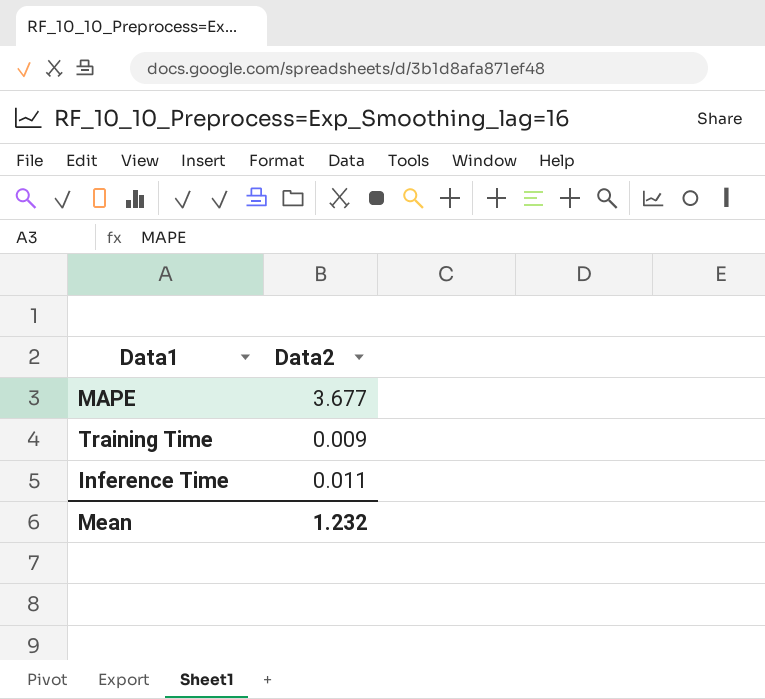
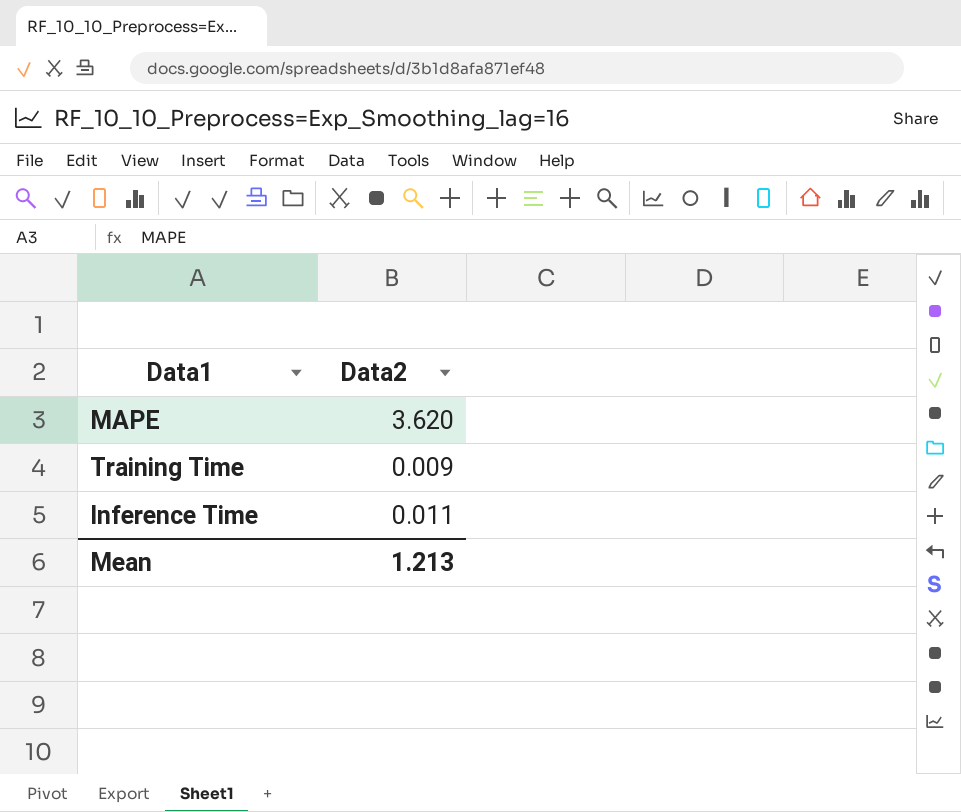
MAPE | Data2: 3.677 -> 3.620
Mean | Data2: 1.232 -> 1.213

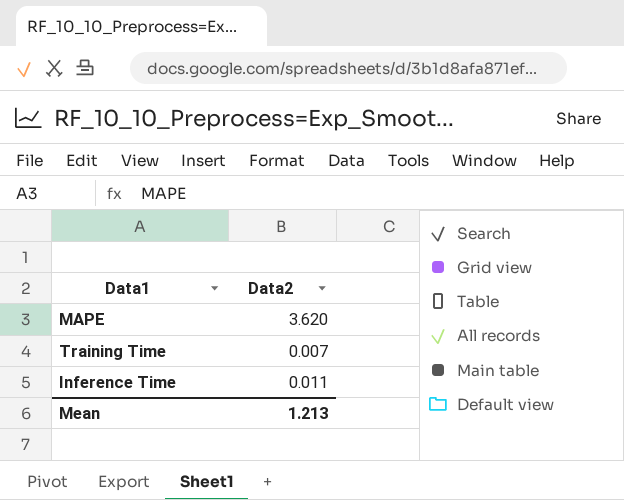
Training Time | Data2: 0.009 -> 0.007

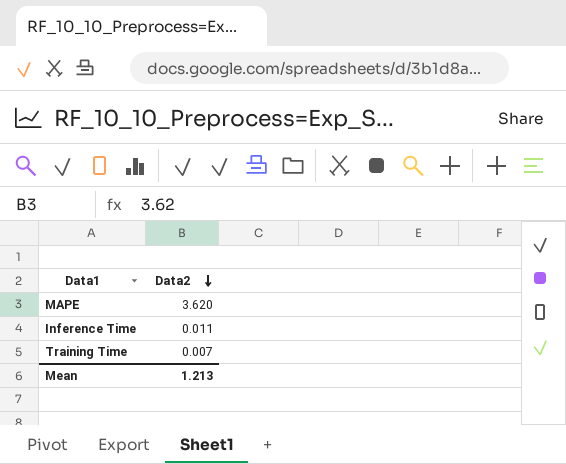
row order: none -> Data2 descending

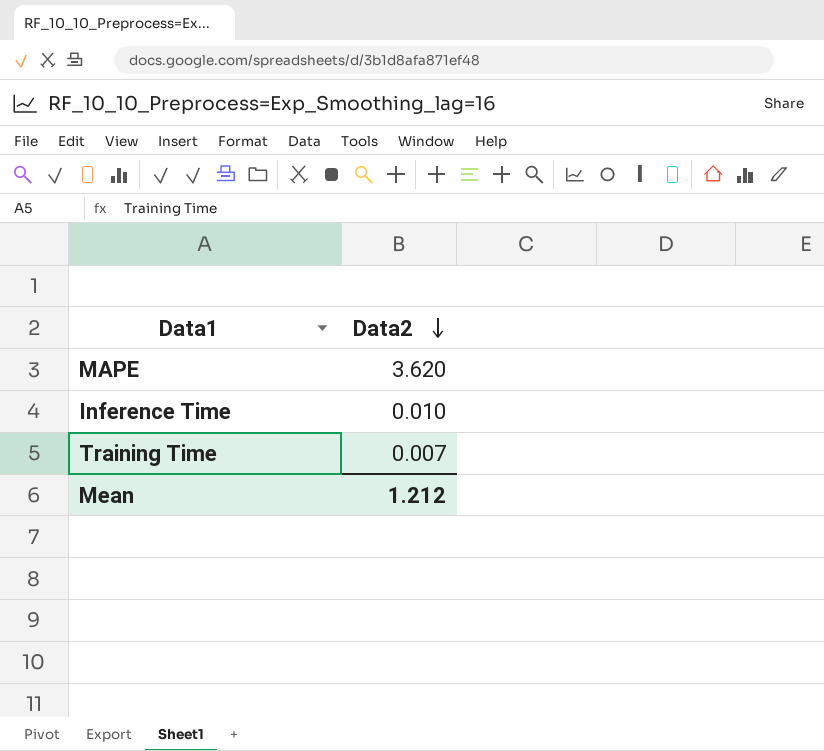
Inference Time | Data2: 0.011 -> 0.010
Mean | Data2: 1.213 -> 1.212

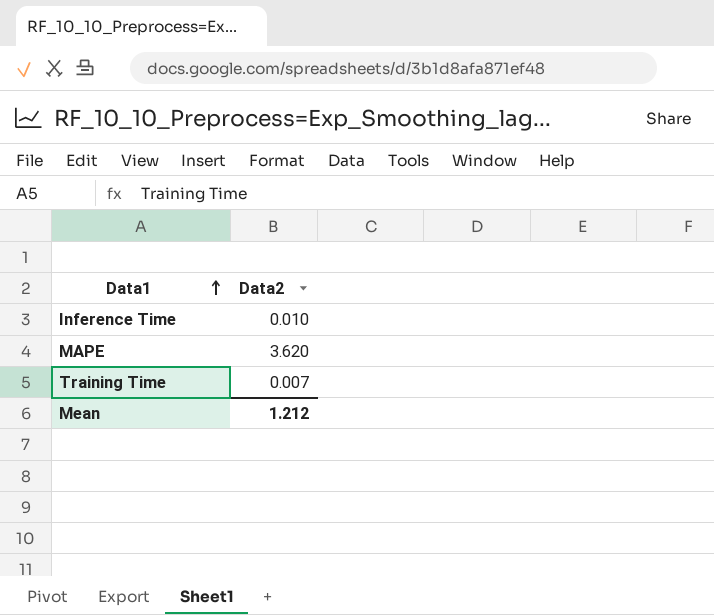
row order: Data2 descending -> Data1 ascending

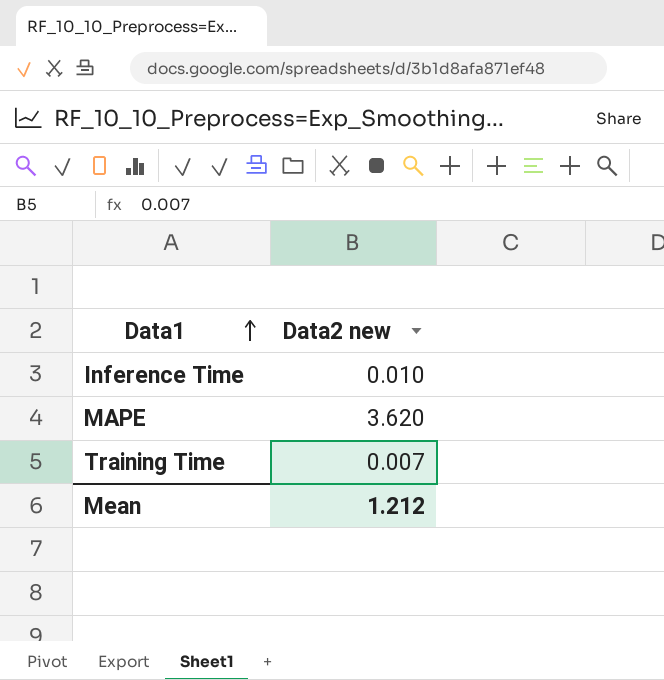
column name: Data2 -> Data2 new

